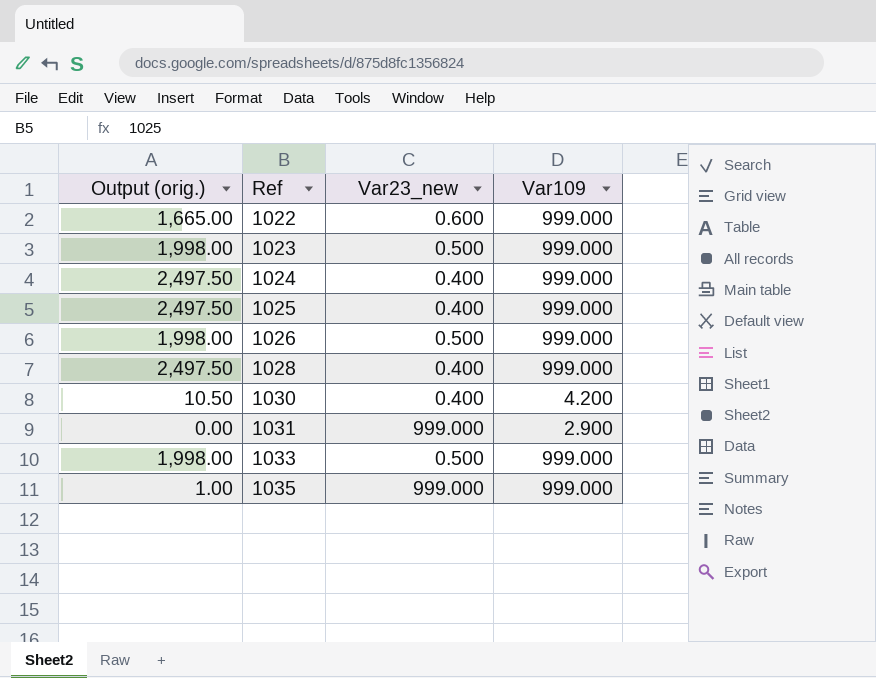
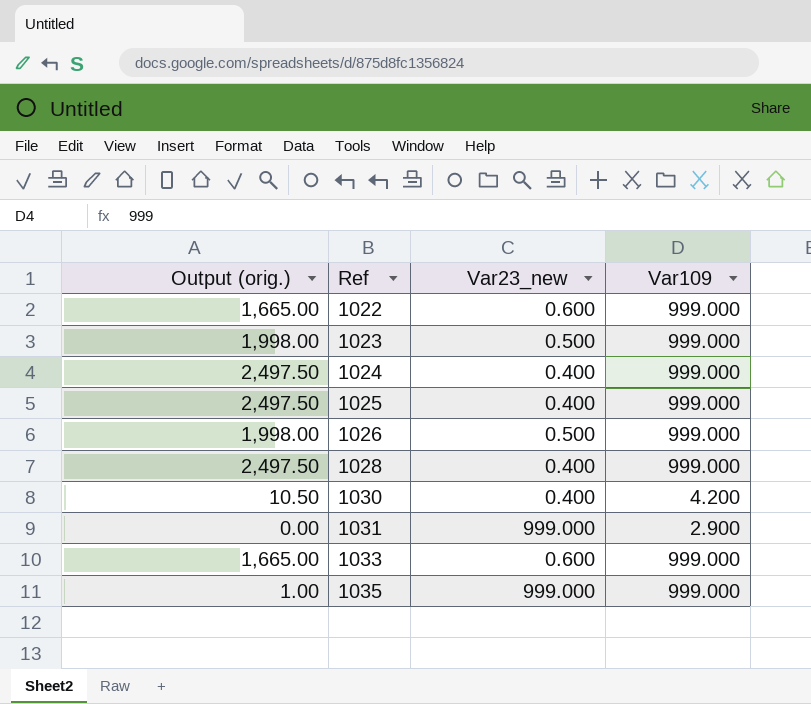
1033 | Output (orig.): 1,998.00 -> 1,665.00
1033 | Var23_new: 0.500 -> 0.600

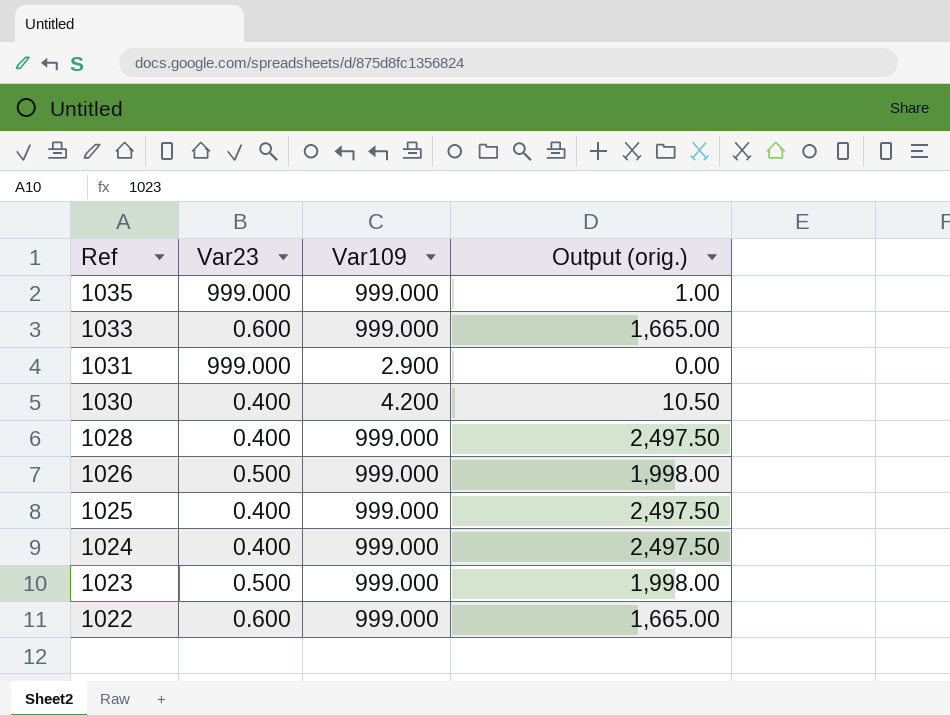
row order: Ref ascending -> Ref descending
column name: Var23_new -> Var23
column Output (orig.) | position: 1 -> 4

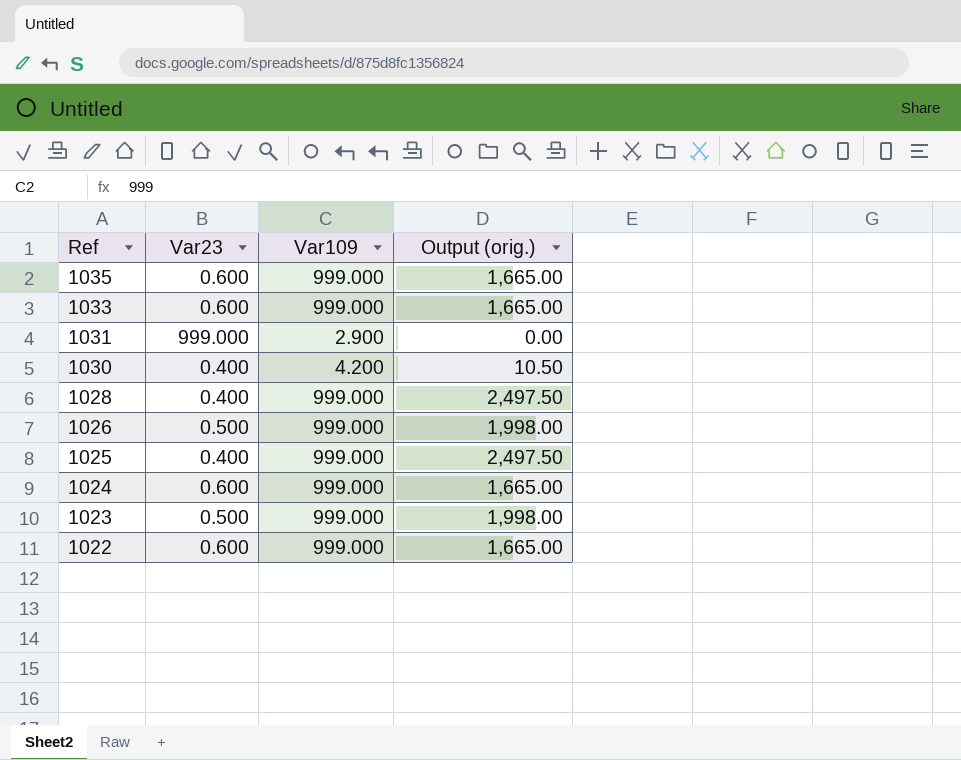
1035 | Var23: 999.000 -> 0.600
1035 | Output (orig.): 1.00 -> 1,665.00
1024 | Var23: 0.400 -> 0.600
1024 | Output (orig.): 2,497.50 -> 1,665.00

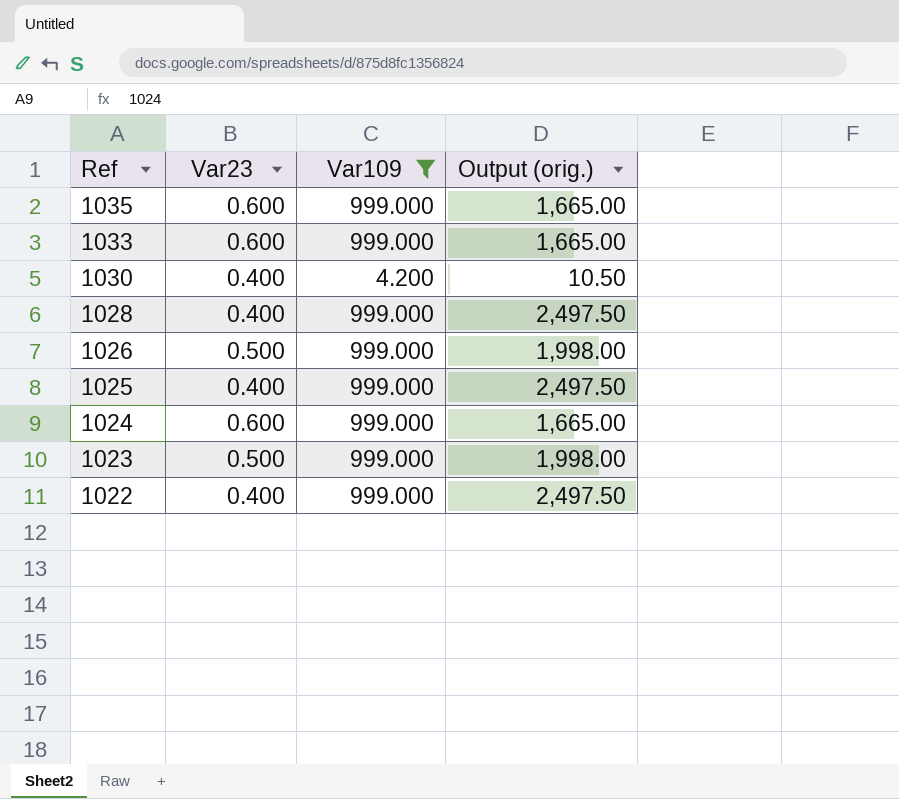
filter: none -> Var109 != 2.900
1022 | Var23: 0.600 -> 0.400
1022 | Output (orig.): 1,665.00 -> 2,497.50

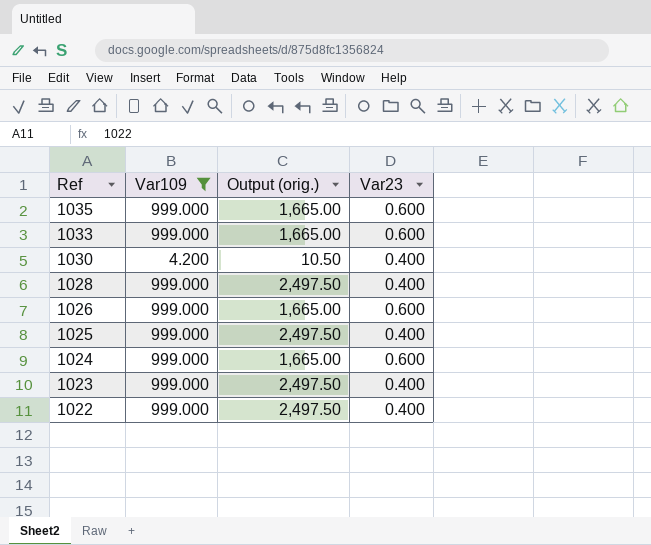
column Var23 | position: 2 -> 4
1026 | Output (orig.): 1,998.00 -> 1,665.00
1026 | Var23: 0.500 -> 0.600
1023 | Output (orig.): 1,998.00 -> 2,497.50
1023 | Var23: 0.500 -> 0.400

